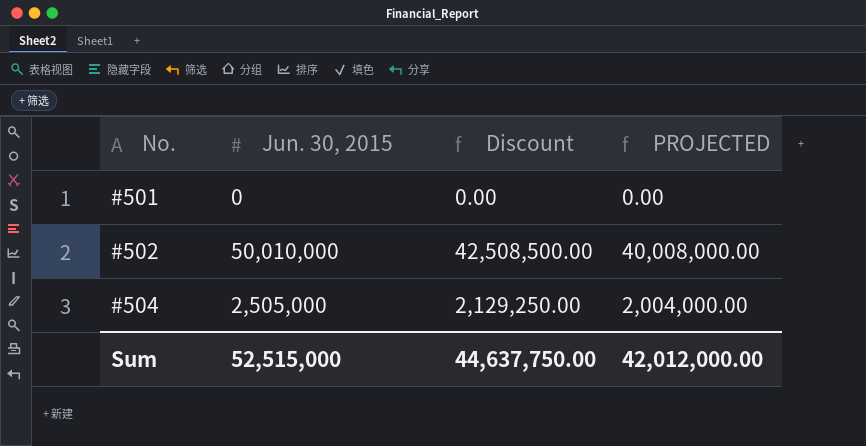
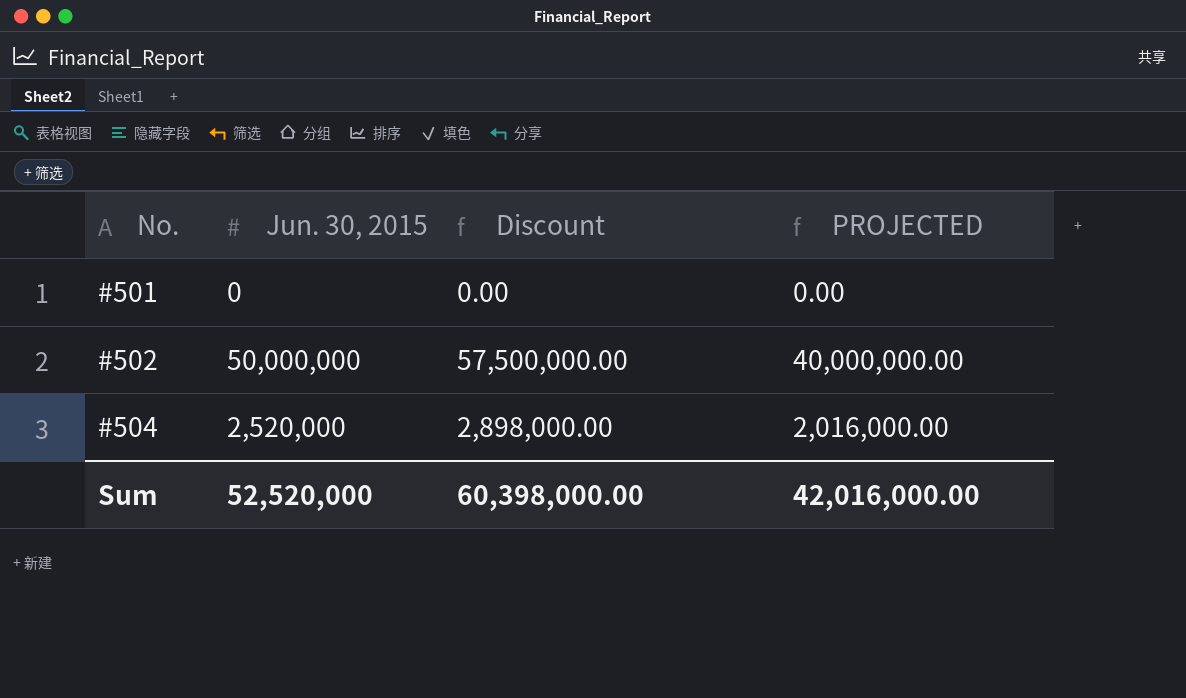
column Discount | formula: [Jun. 30, 2015] * 0.85 -> [Jun. 30, 2015] * 1.15
#502 | Jun. 30, 2015: 50,010,000 -> 50,000,000
#502 | PROJECTED: 40,008,000.00 -> 40,000,000.00
#504 | Jun. 30, 2015: 2,505,000 -> 2,520,000
#504 | PROJECTED: 2,004,000.00 -> 2,016,000.00
Sum | Jun. 30, 2015: 52,515,000 -> 52,520,000
Sum | Discount: 44,637,750.00 -> 60,398,000.00
Sum | PROJECTED: 42,012,000.00 -> 42,016,000.00

